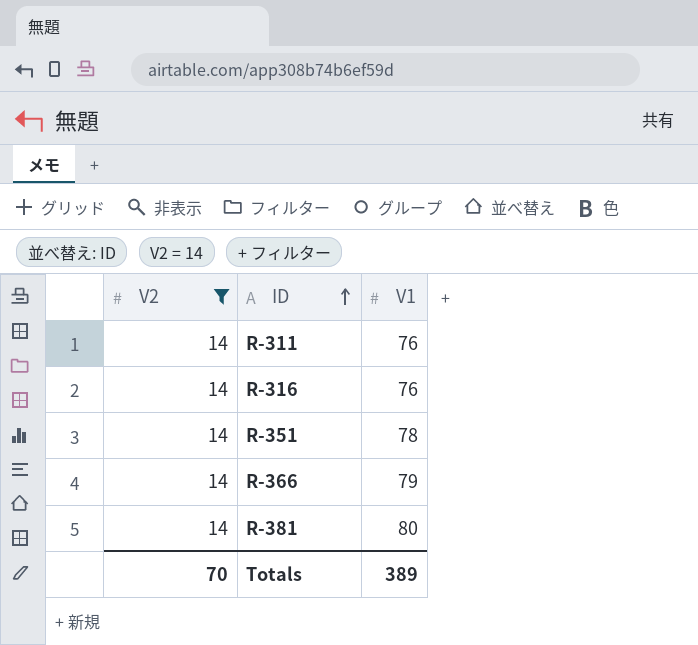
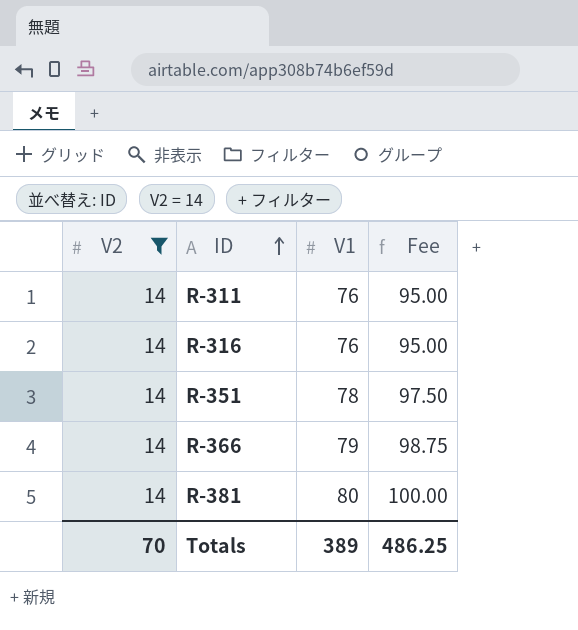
column Fee | formula: none -> [V1] * 1.25

